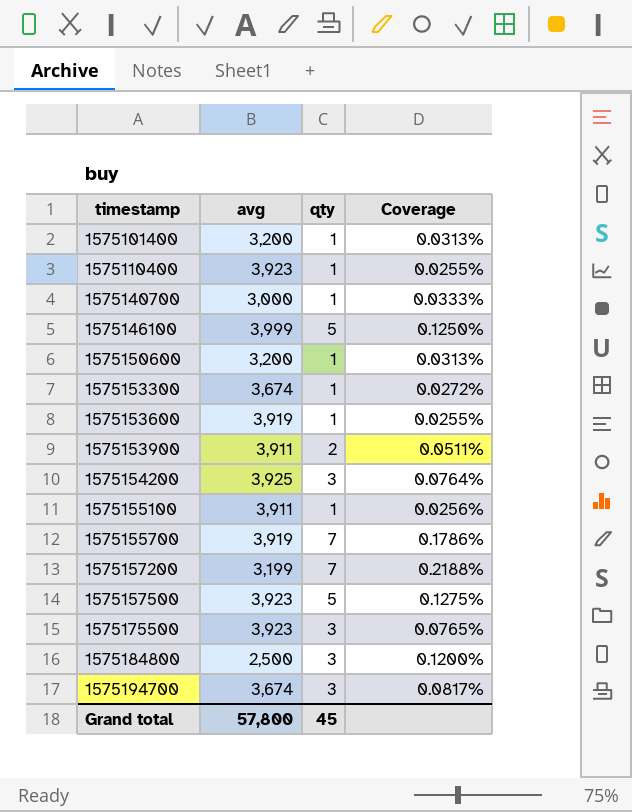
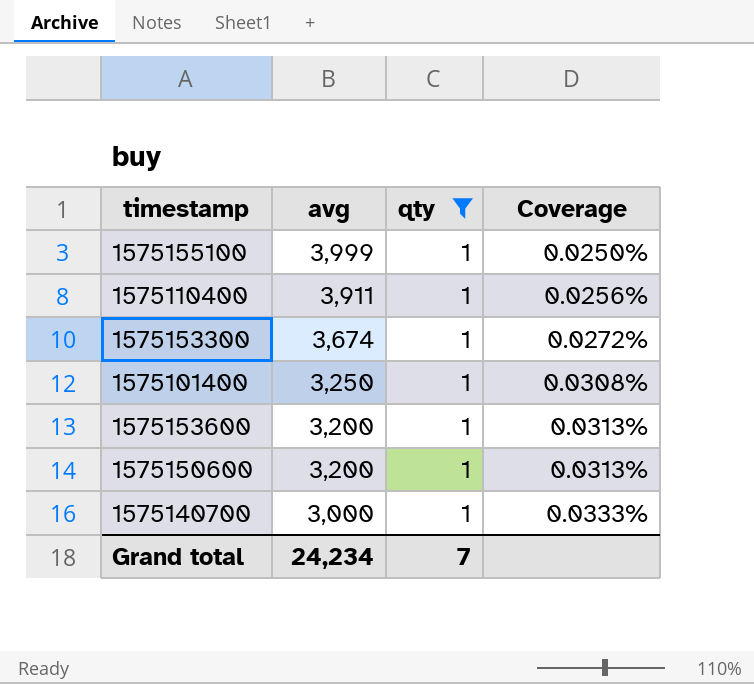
filter: none -> qty = 1
row order: timestamp ascending -> avg descending
1575155100 | avg: 3,911 -> 3,999
1575155100 | Coverage: 0.0256% -> 0.0250%
1575110400 | avg: 3,923 -> 3,911
1575110400 | Coverage: 0.0255% -> 0.0256%
1575101400 | avg: 3,200 -> 3,250
1575101400 | Coverage: 0.0313% -> 0.0308%
1575153600 | avg: 3,919 -> 3,200
1575153600 | Coverage: 0.0255% -> 0.0313%
Grand total | avg: 57,800 -> 24,234
Grand total | qty: 45 -> 7

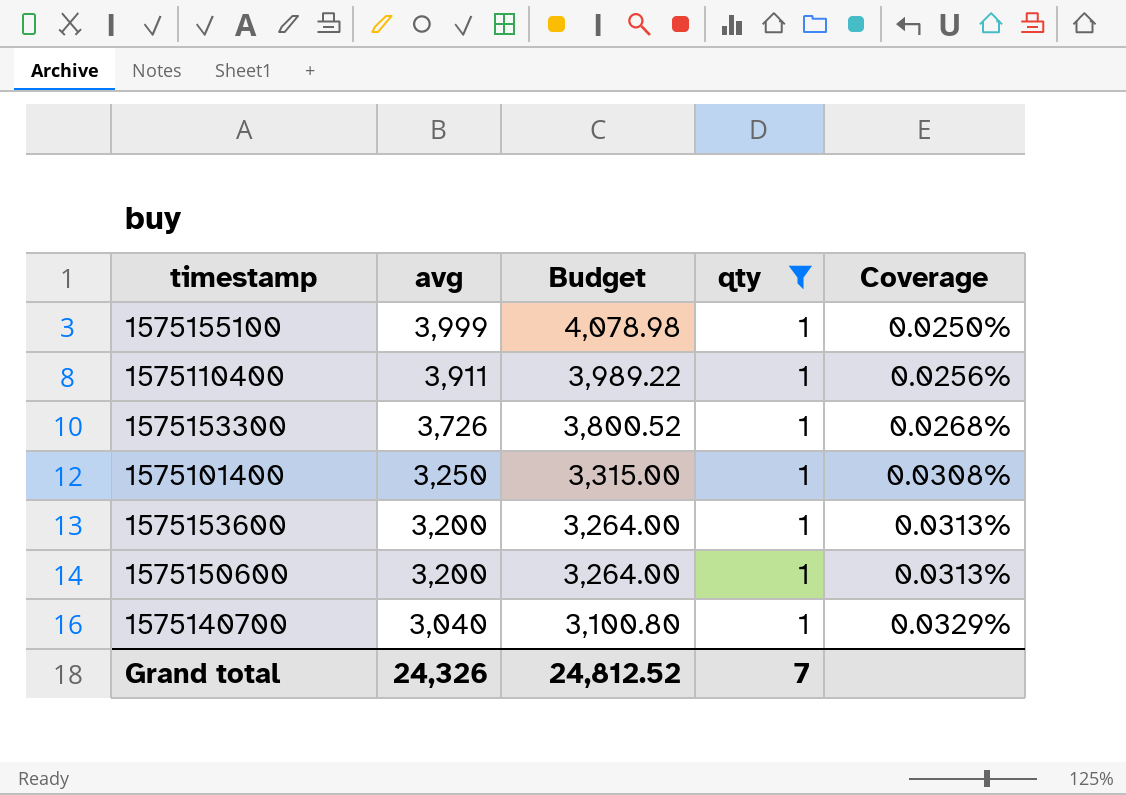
column Budget | formula: none -> [avg] * 1.02
1575153300 | avg: 3,674 -> 3,726
1575153300 | Coverage: 0.0272% -> 0.0268%
1575140700 | avg: 3,000 -> 3,040
1575140700 | Coverage: 0.0333% -> 0.0329%
Grand total | avg: 24,234 -> 24,326

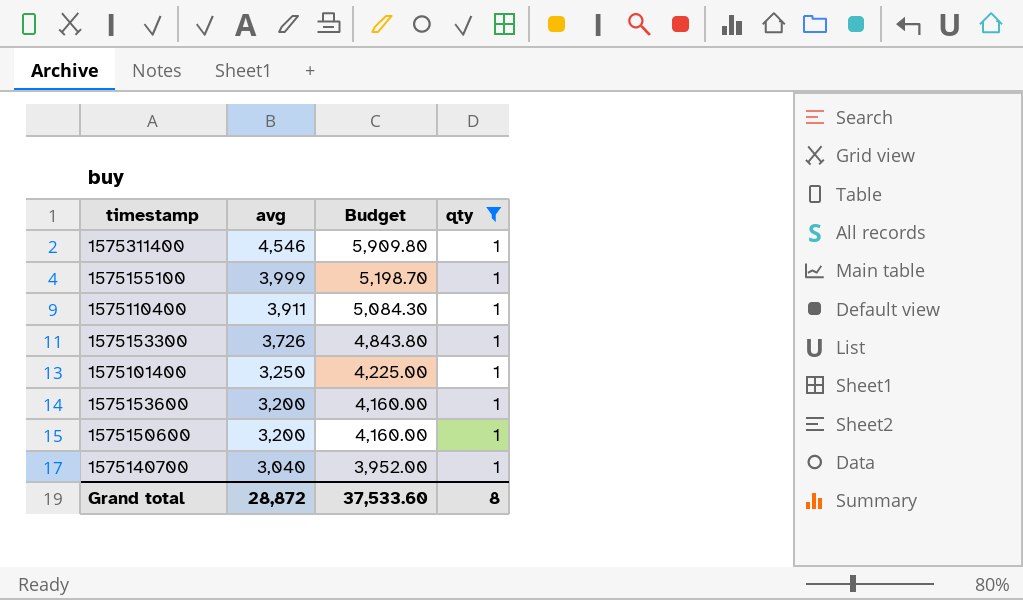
column Coverage | formula: [qty] / [avg] -> none
column Budget | formula: [avg] * 1.02 -> [avg] * 1.3
row 1575311400: none -> 4,546 | 5,909.80 | 1
Grand total | avg: 24,326 -> 28,872
Grand total | Budget: 24,812.52 -> 37,533.60
Grand total | qty: 7 -> 8

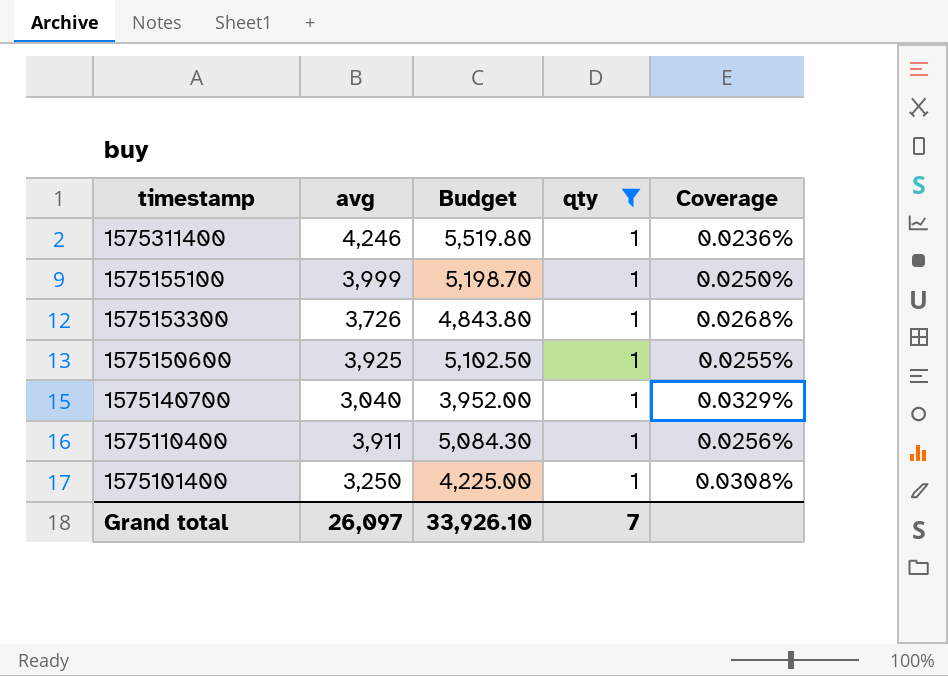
row order: avg descending -> timestamp descending
column Coverage | formula: none -> [qty] / [avg]
row 1575153600: 3,200 | 4,160.00 | 1 -> none
1575311400 | avg: 4,546 -> 4,246
1575311400 | Budget: 5,909.80 -> 5,519.80
1575150600 | avg: 3,200 -> 3,925
1575150600 | Budget: 4,160.00 -> 5,102.50
Grand total | avg: 28,872 -> 26,097
Grand total | Budget: 37,533.60 -> 33,926.10
Grand total | qty: 8 -> 7

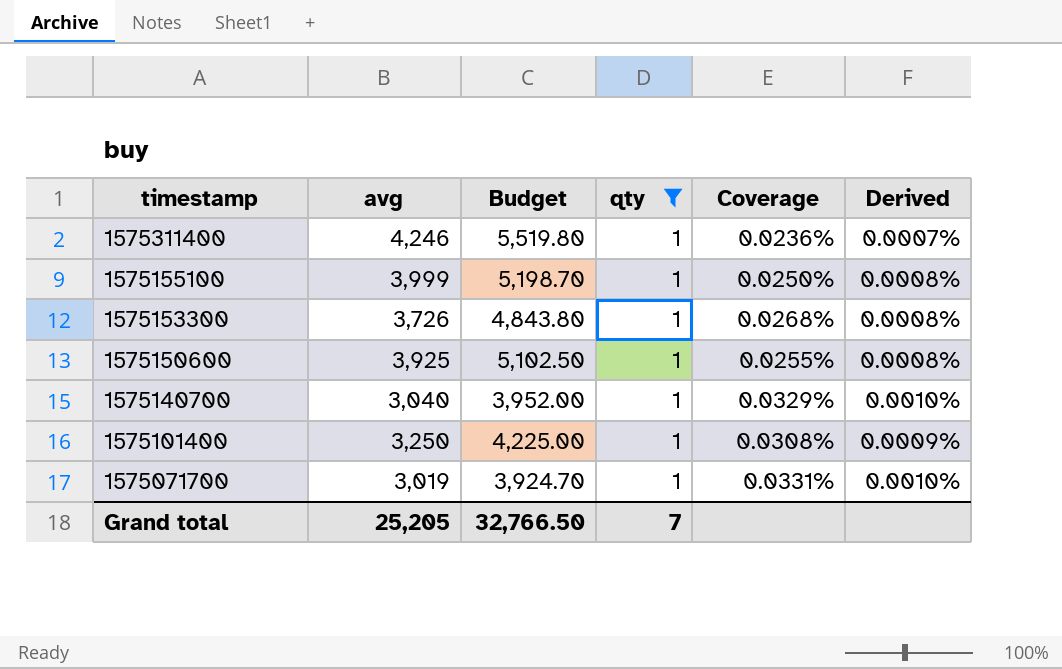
column Derived | formula: none -> [Coverage] * 0.03
row 1575110400: 3,911 | 5,084.30 | 1 | 0.0256% -> none
row 1575071700: none -> 3,019 | 3,924.70 | 1 | 0.0331% | 0.0010%
Grand total | avg: 26,097 -> 25,205
Grand total | Budget: 33,926.10 -> 32,766.50

